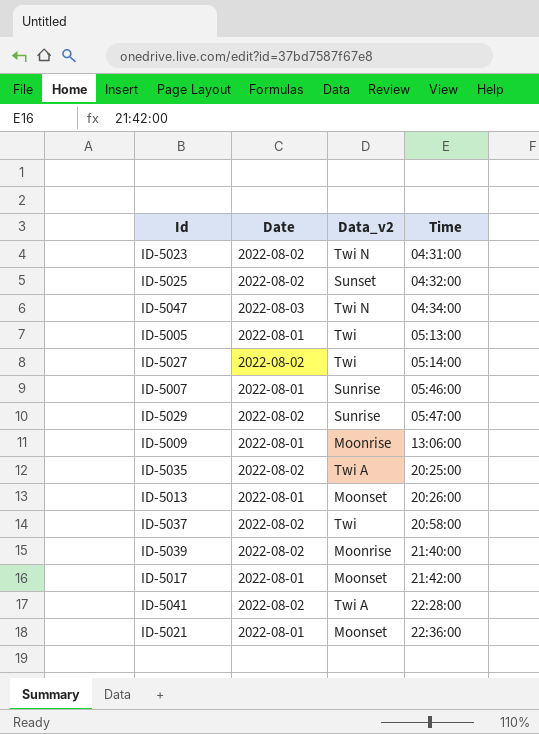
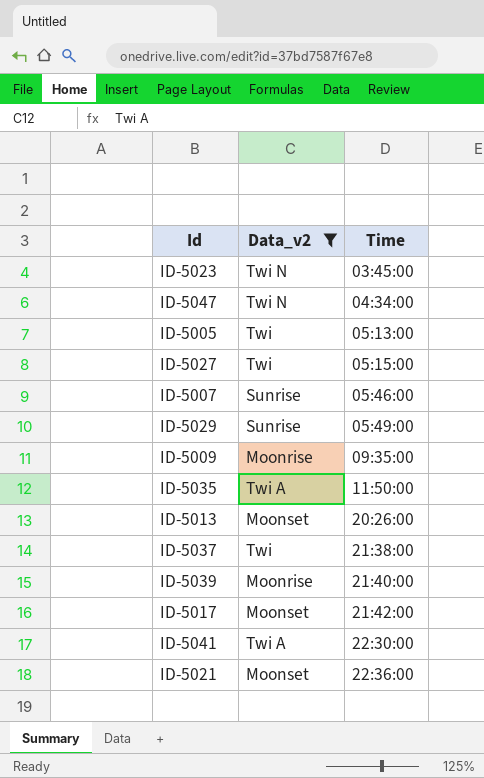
filter: none -> Data_v2 != Sunset
column Date | position: 2 -> none
ID-5023 | Time: 04:31:00 -> 03:45:00
ID-5027 | Time: 05:14:00 -> 05:15:00
ID-5029 | Time: 05:47:00 -> 05:49:00
ID-5009 | Time: 13:06:00 -> 09:35:00
ID-5035 | Time: 20:25:00 -> 11:50:00
ID-5037 | Time: 20:58:00 -> 21:38:00
ID-5041 | Time: 22:28:00 -> 22:30:00

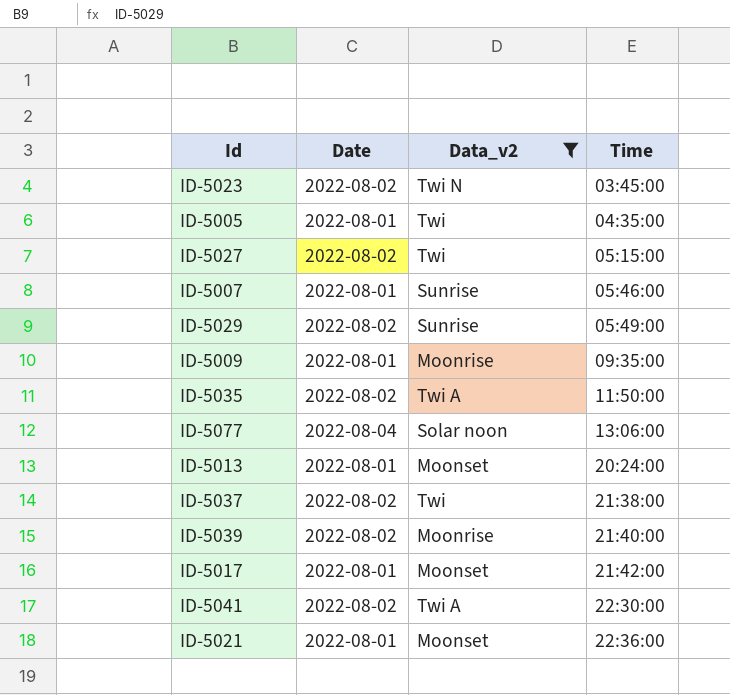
column Date | position: none -> 2
row ID-5047: Twi N | 04:34:00 -> none
ID-5005 | Time: 05:13:00 -> 04:35:00
row ID-5077: none -> 2022-08-04 | Solar noon | 13:06:00
ID-5013 | Time: 20:26:00 -> 20:24:00

